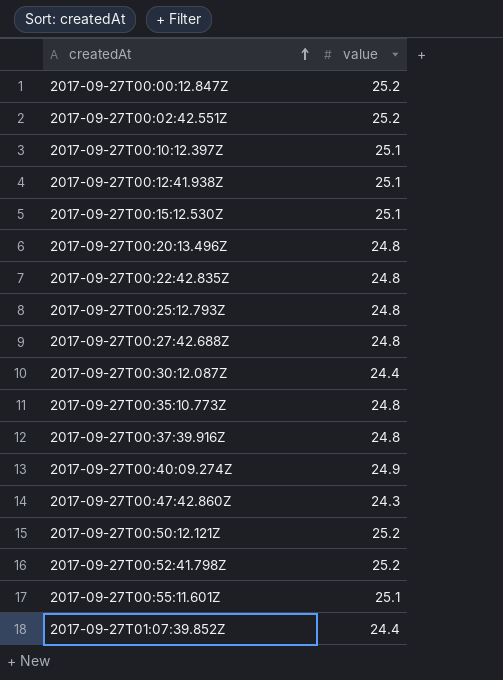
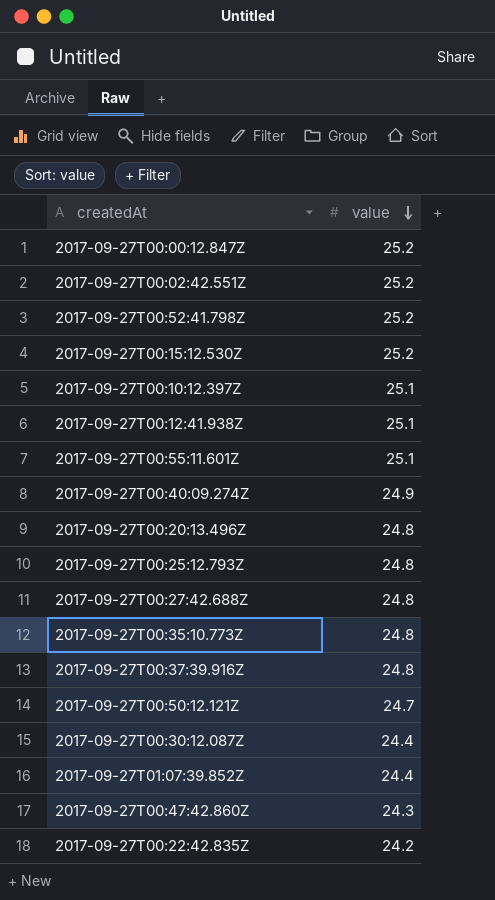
row order: createdAt ascending -> value descending
2017-09-27T00:15:12.530Z | value: 25.1 -> 25.2
2017-09-27T00:50:12.121Z | value: 25.2 -> 24.7
2017-09-27T00:22:42.835Z | value: 24.8 -> 24.2

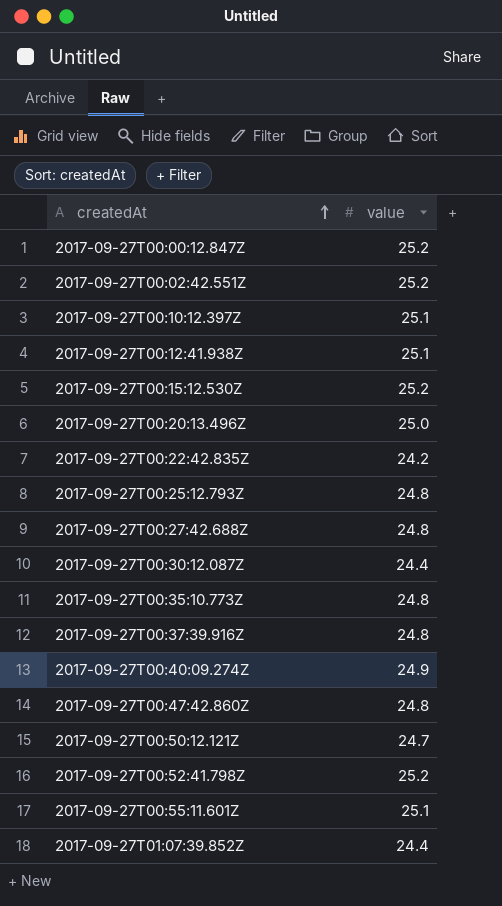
row order: value descending -> createdAt ascending
2017-09-27T00:20:13.496Z | value: 24.8 -> 25.0
2017-09-27T00:47:42.860Z | value: 24.3 -> 24.8

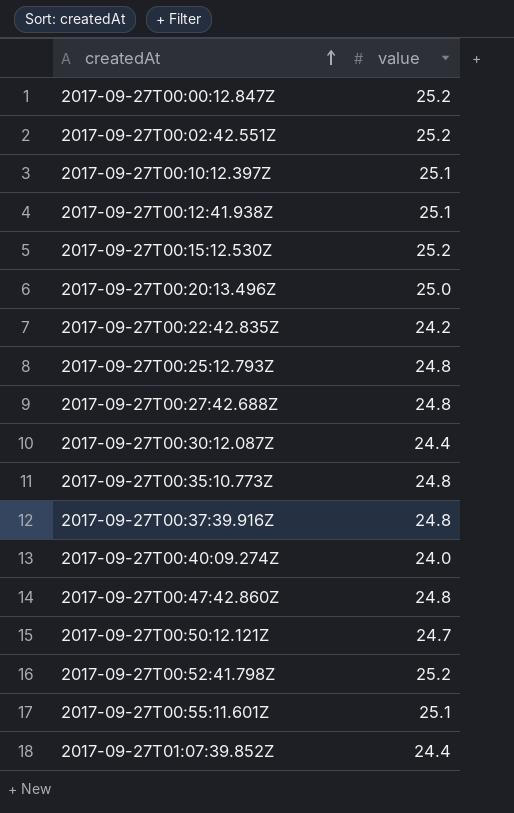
2017-09-27T00:40:09.274Z | value: 24.9 -> 24.0

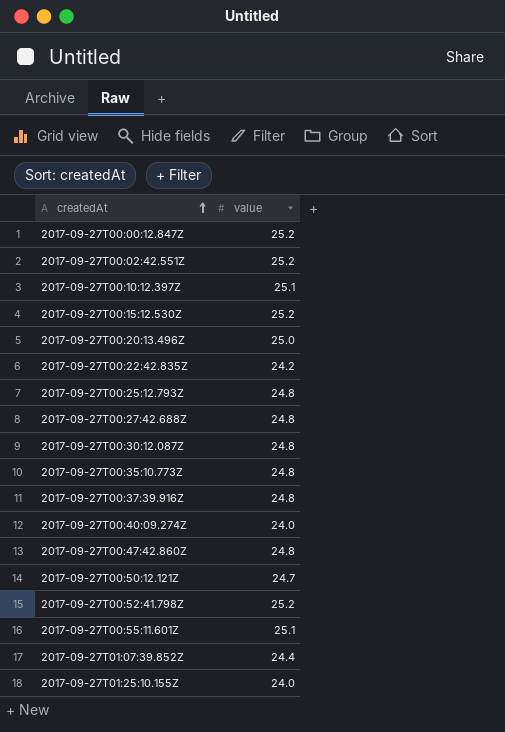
row 2017-09-27T00:12:41.938Z: 25.1 -> none
2017-09-27T00:30:12.087Z | value: 24.4 -> 24.8
row 2017-09-27T01:25:10.155Z: none -> 24.0

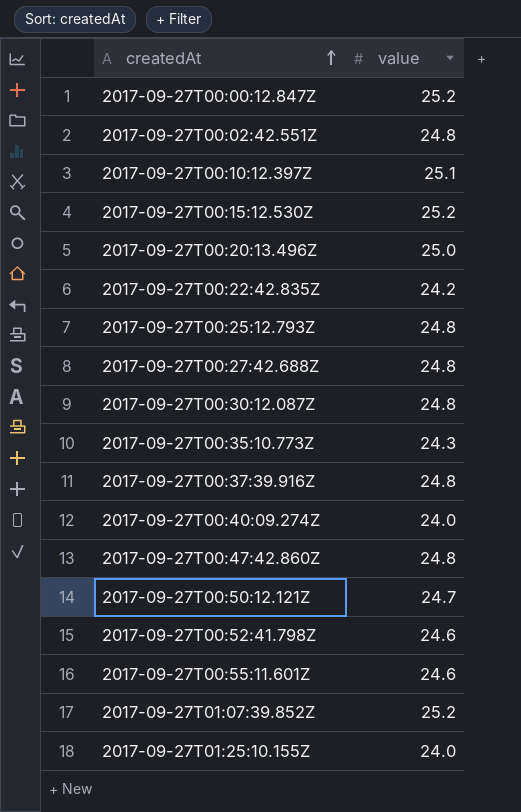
2017-09-27T00:02:42.551Z | value: 25.2 -> 24.8
2017-09-27T00:35:10.773Z | value: 24.8 -> 24.3
2017-09-27T00:52:41.798Z | value: 25.2 -> 24.6
2017-09-27T00:55:11.601Z | value: 25.1 -> 24.6
2017-09-27T01:07:39.852Z | value: 24.4 -> 25.2

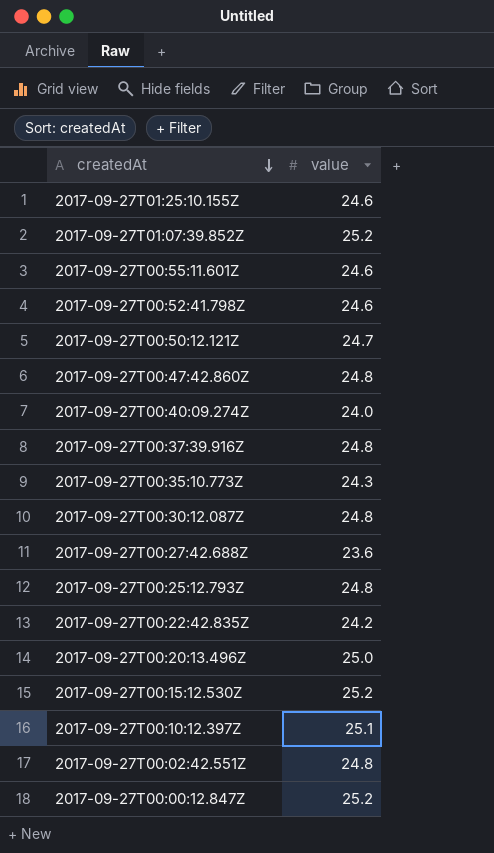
row order: createdAt ascending -> createdAt descending
2017-09-27T01:25:10.155Z | value: 24.0 -> 24.6
2017-09-27T00:27:42.688Z | value: 24.8 -> 23.6

